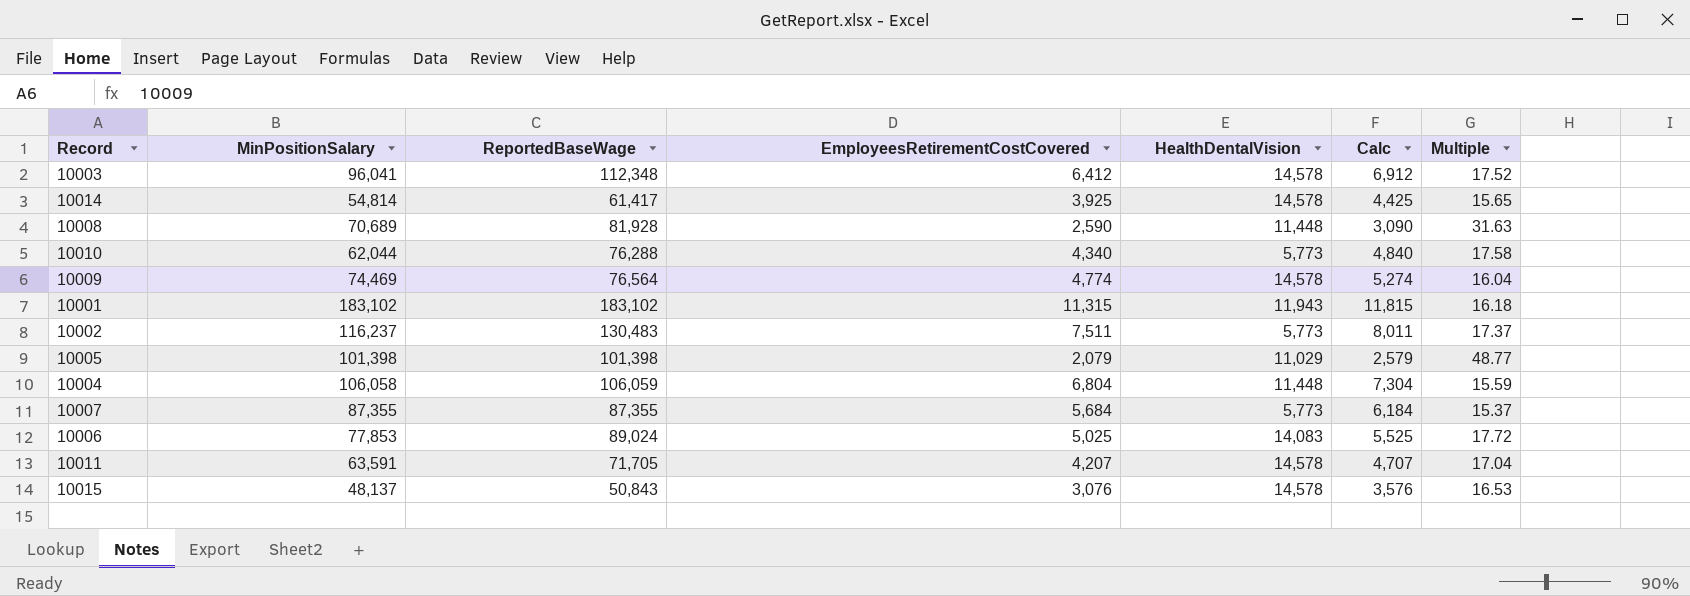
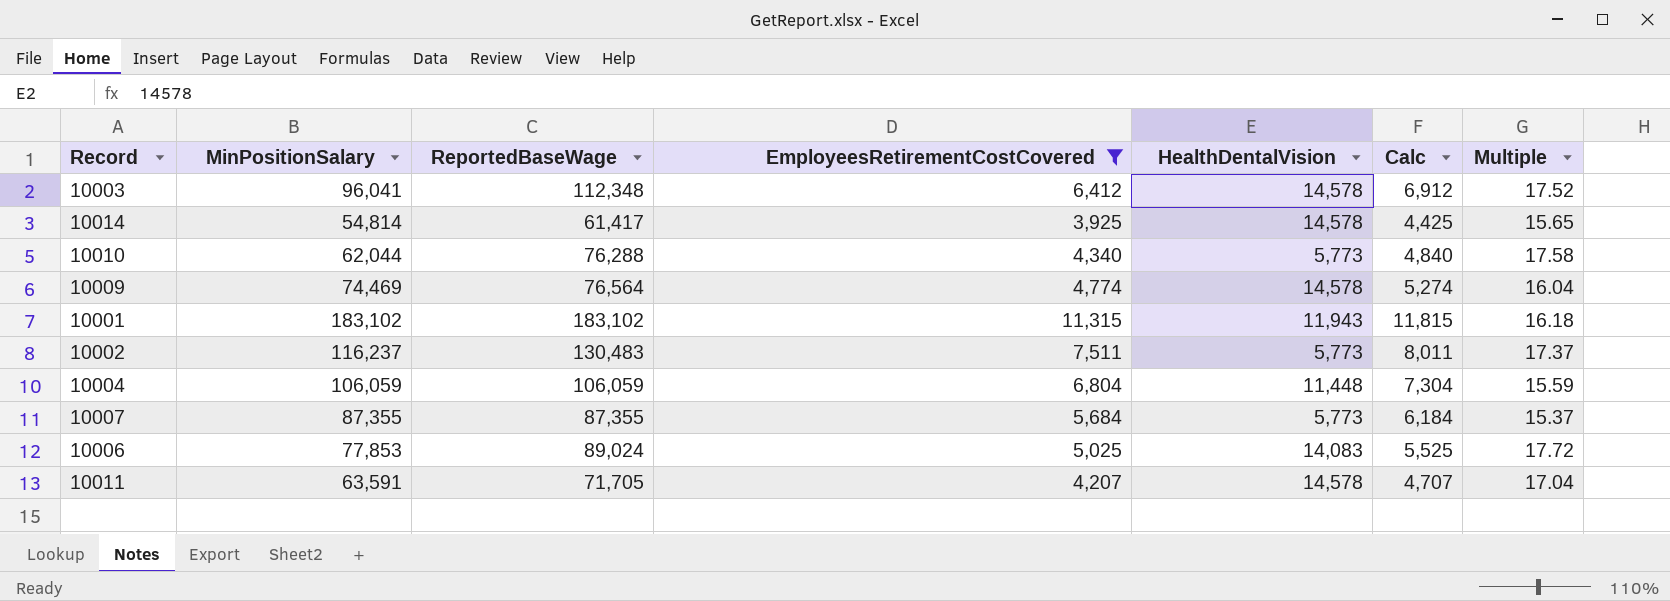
filter: none -> EmployeesRetirementCostCovered >= 3,925
10004 | MinPositionSalary: 106,058 -> 106,059

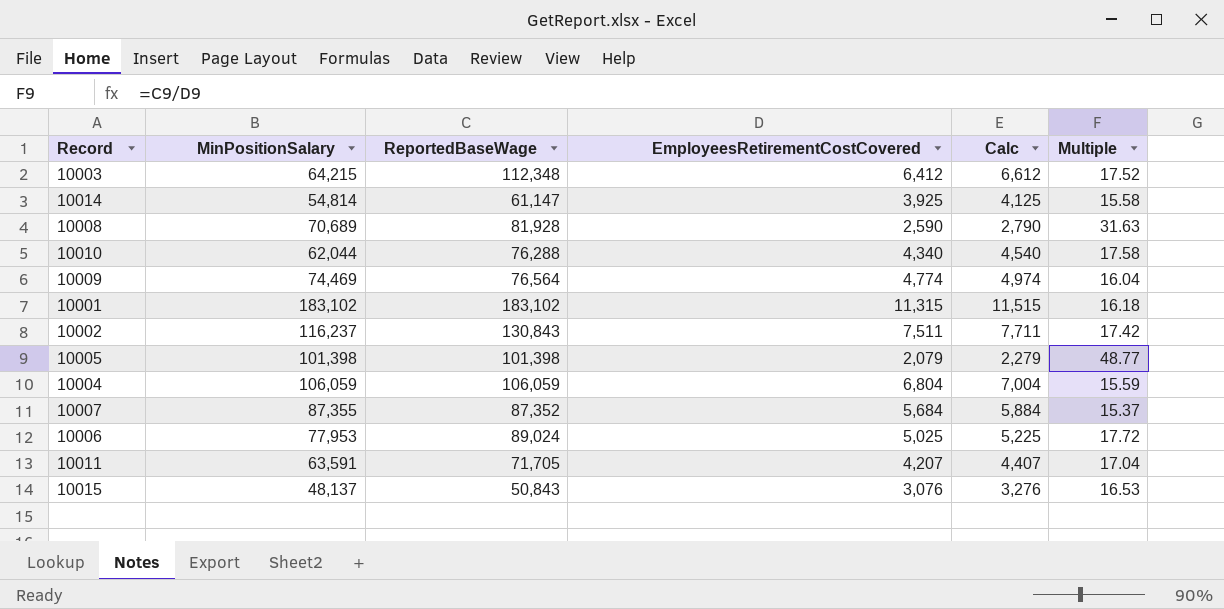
filter: EmployeesRetirementCostCovered >= 3,925 -> none
column HealthDentalVision | position: 5 -> none
column Calc | formula: [EmployeesRetirementCostCovered] + 500 -> [EmployeesRetirementCostCovered] + 200
10003 | MinPositionSalary: 96,041 -> 64,215
10014 | ReportedBaseWage: 61,417 -> 61,147
10014 | Multiple: 15.65 -> 15.58
10002 | ReportedBaseWage: 130,483 -> 130,843
10002 | Multiple: 17.37 -> 17.42
10007 | ReportedBaseWage: 87,355 -> 87,352
10006 | MinPositionSalary: 77,853 -> 77,953

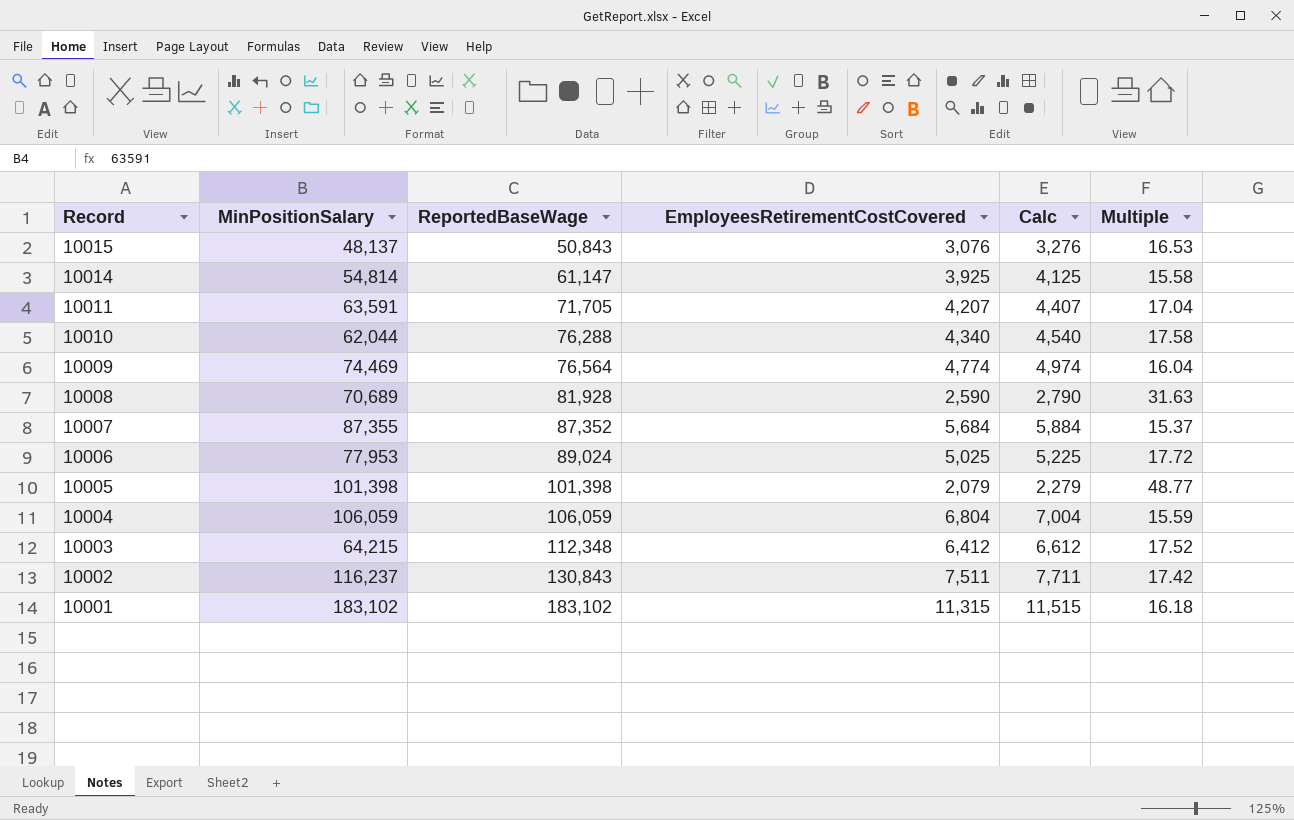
row order: none -> Record descending

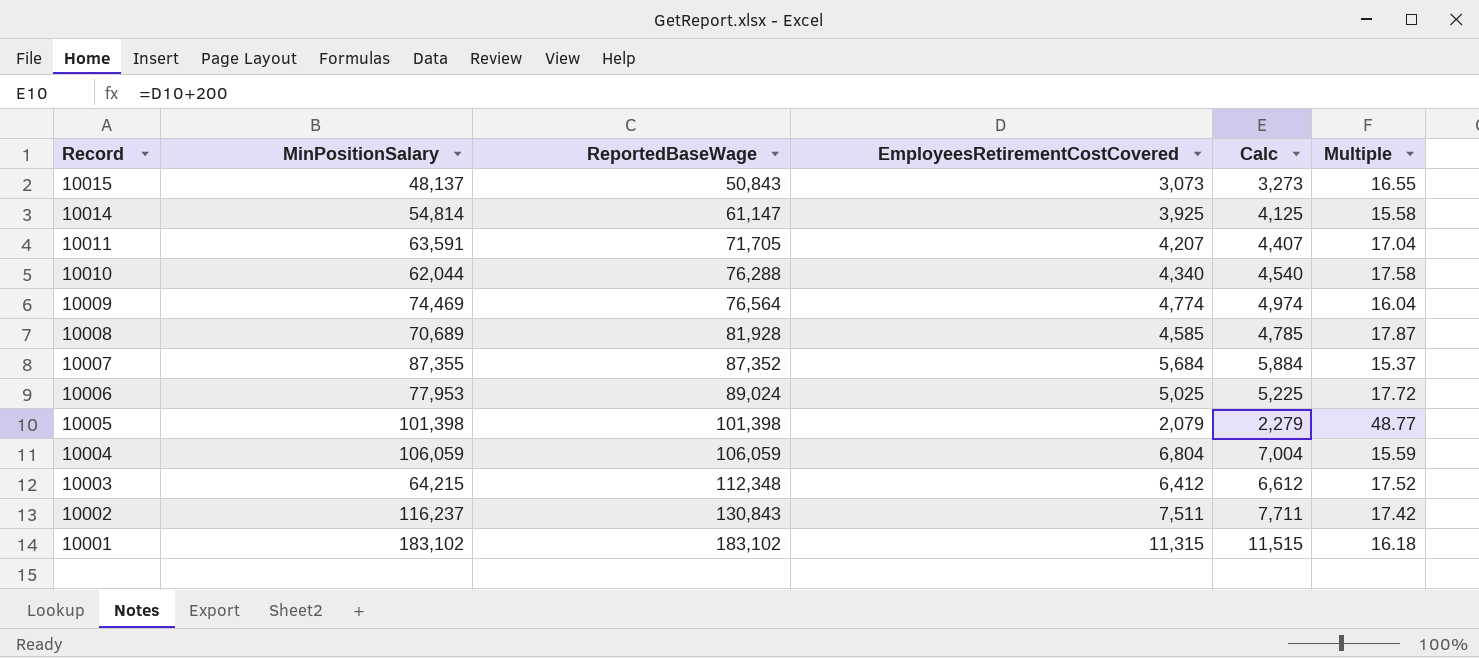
10015 | EmployeesRetirementCostCovered: 3,076 -> 3,073
10015 | Calc: 3,276 -> 3,273
10015 | Multiple: 16.53 -> 16.55
10008 | EmployeesRetirementCostCovered: 2,590 -> 4,585
10008 | Calc: 2,790 -> 4,785
10008 | Multiple: 31.63 -> 17.87

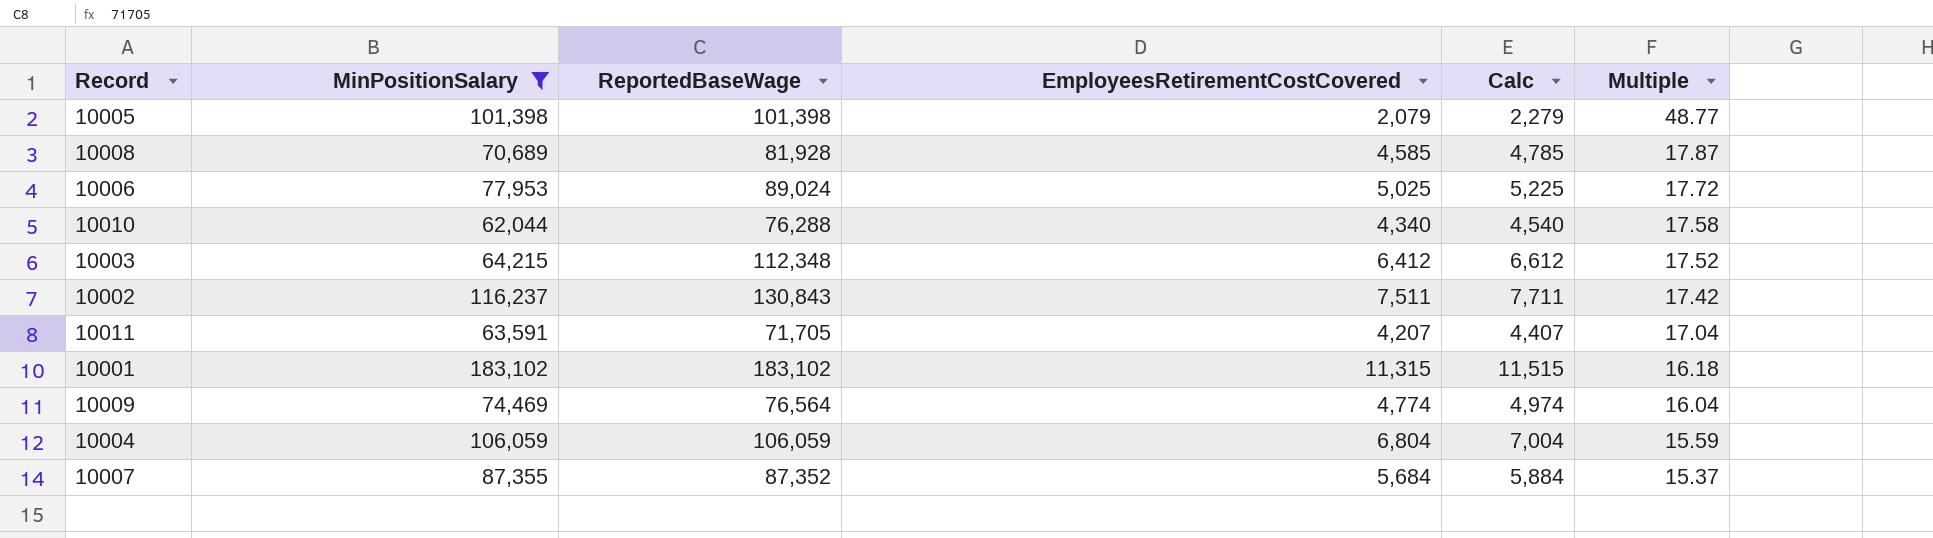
filter: none -> MinPositionSalary >= 62,044
row order: Record descending -> Multiple descending

